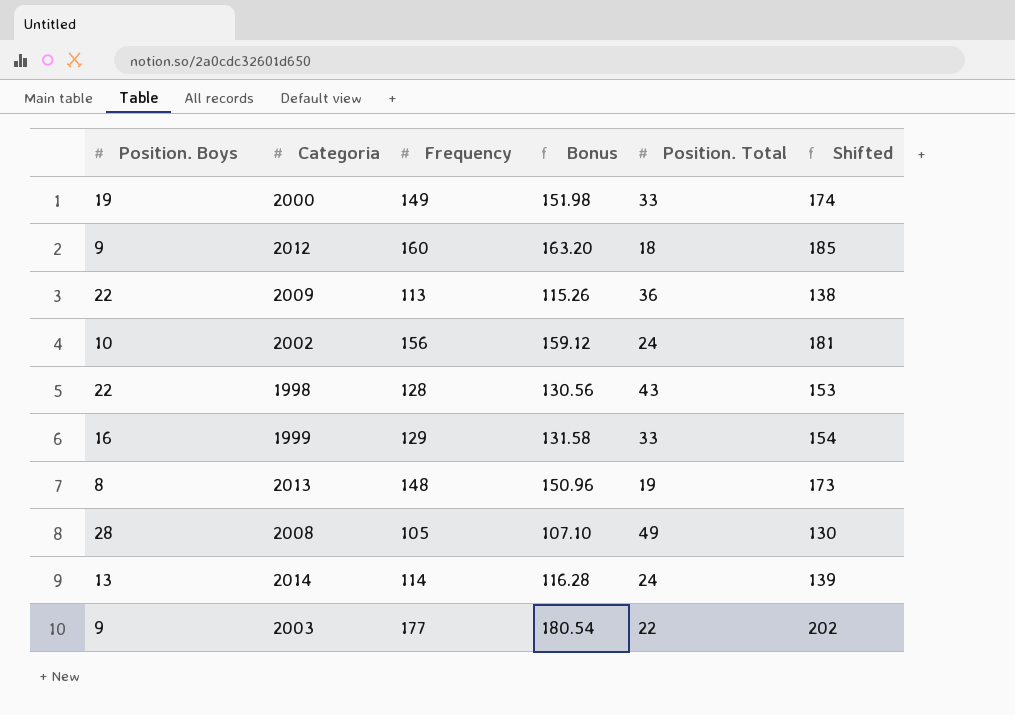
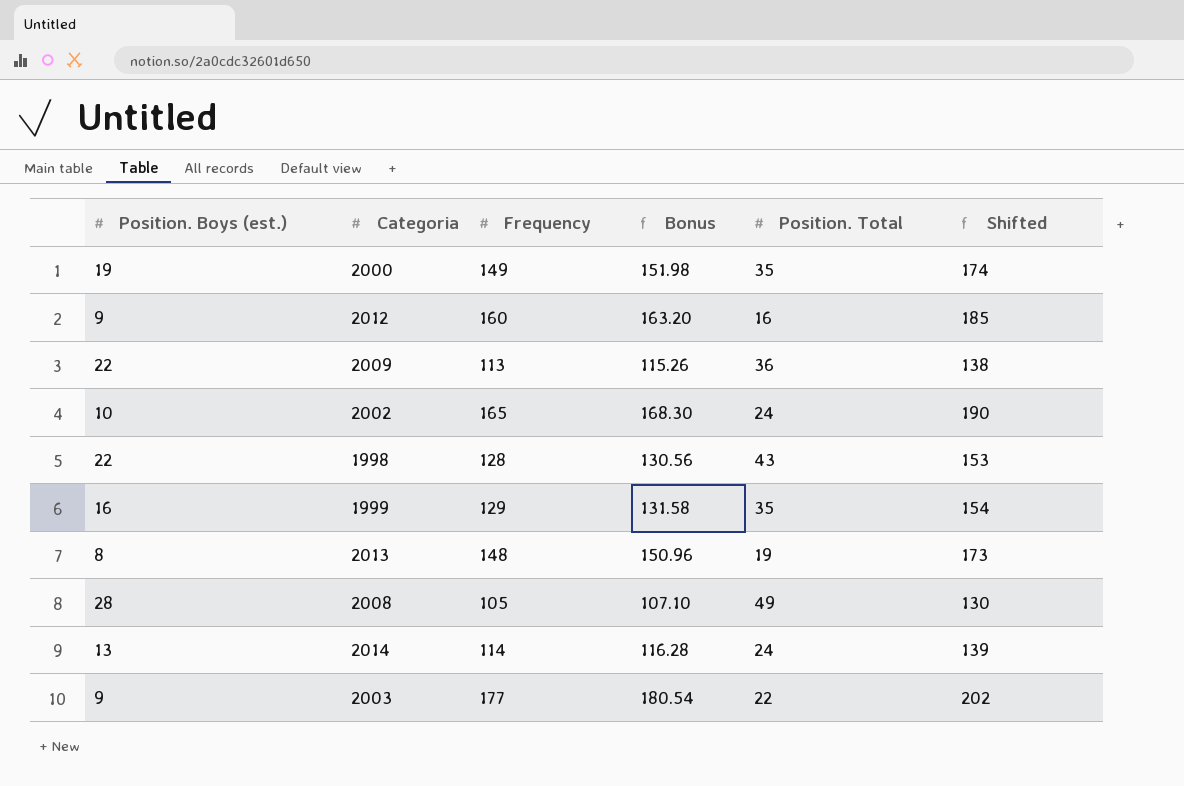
column name: Position. Boys -> Position. Boys (est.)
2000 | Position. Total: 33 -> 35
2012 | Position. Total: 18 -> 16
2002 | Frequency: 156 -> 165
2002 | Bonus: 159.12 -> 168.30
2002 | Shifted: 181 -> 190
1999 | Position. Total: 33 -> 35

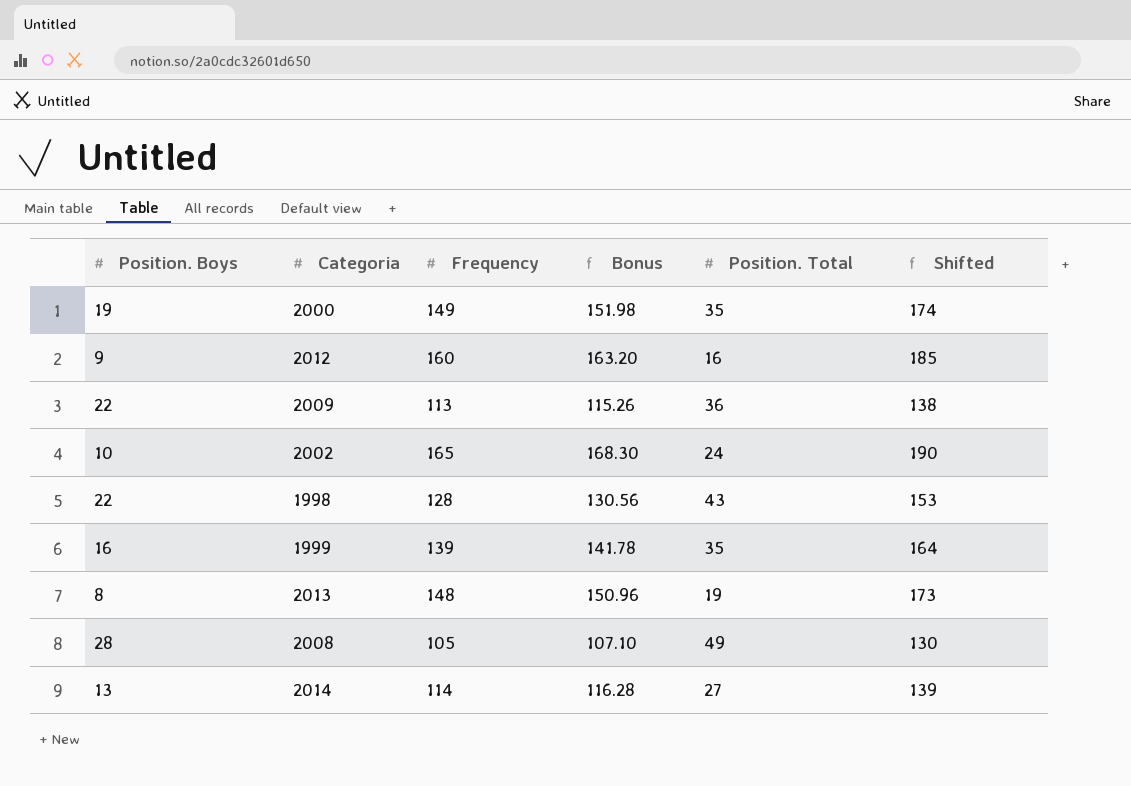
column name: Position. Boys (est.) -> Position. Boys
row 2003: 9 | 177 | 180.54 | 22 | 202 -> none
1999 | Frequency: 129 -> 139
1999 | Bonus: 131.58 -> 141.78
1999 | Shifted: 154 -> 164
2014 | Position. Total: 24 -> 27

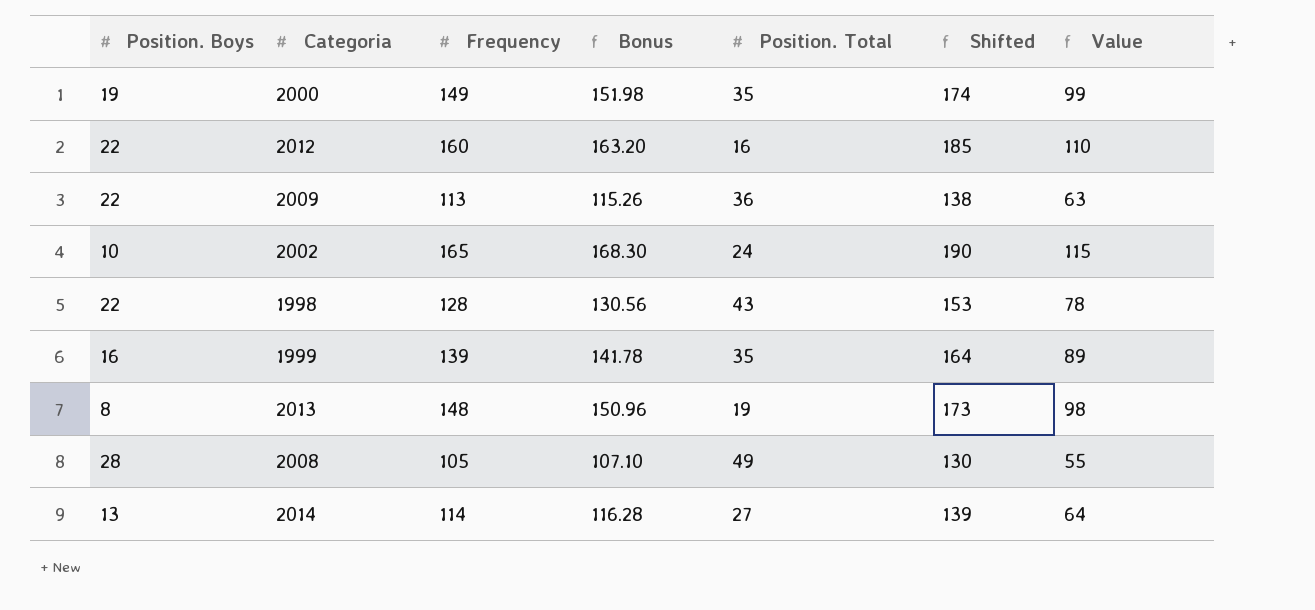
column Value | formula: none -> [Frequency] - 50
2012 | Position. Boys: 9 -> 22

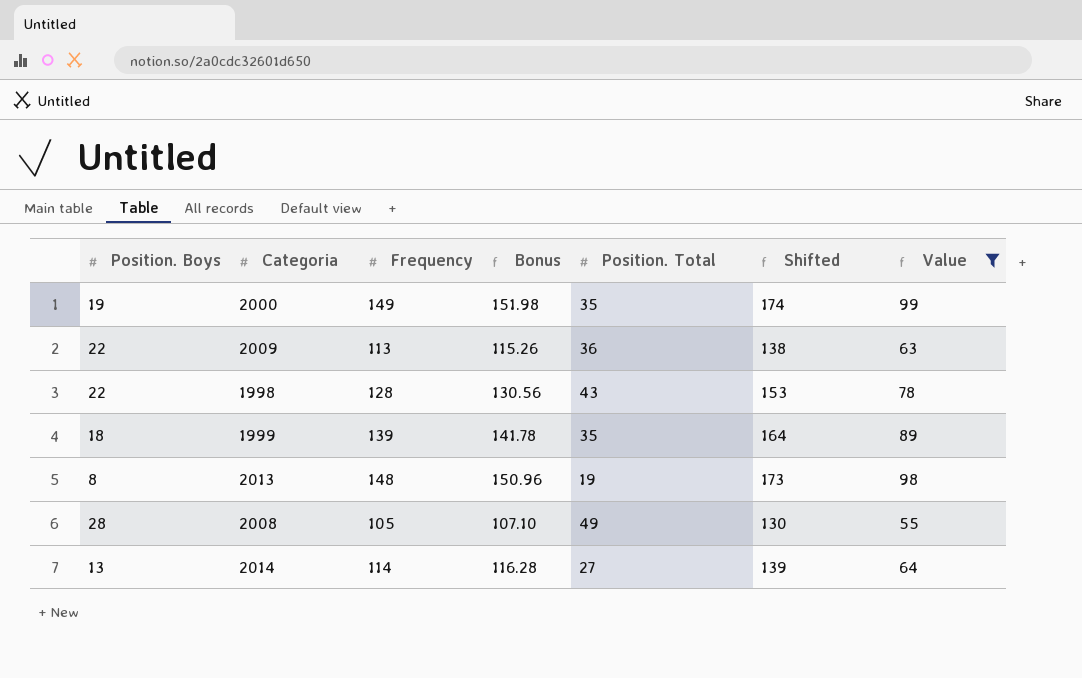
filter: none -> Value <= 99
1999 | Position. Boys: 16 -> 18

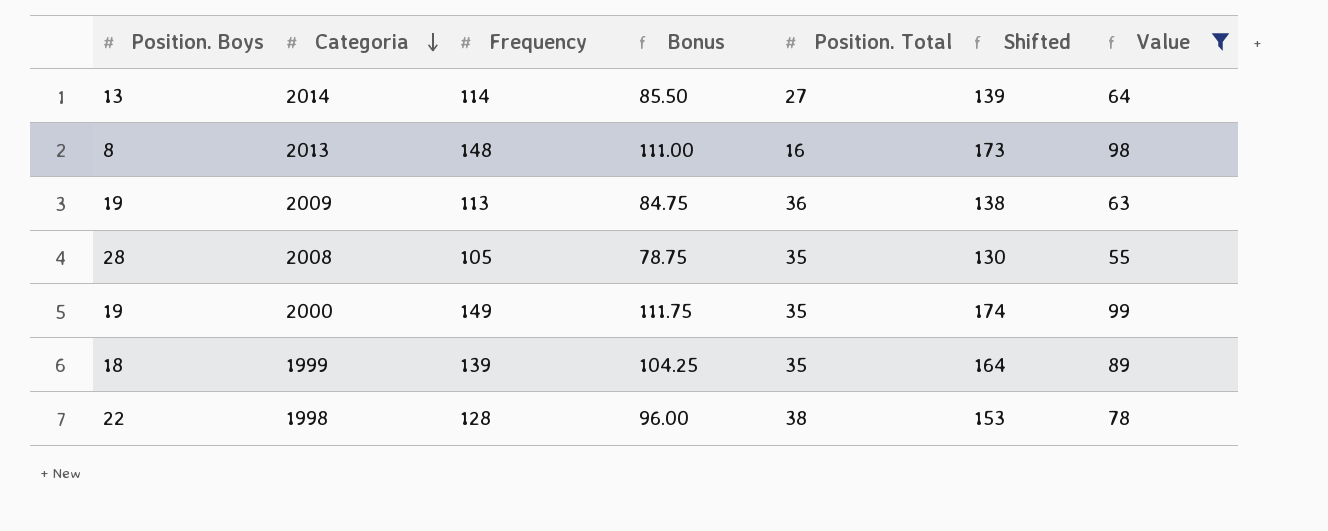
row order: none -> Categoria descending
column Bonus | formula: [Frequency] * 1.02 -> [Frequency] * 0.75
2013 | Position. Total: 19 -> 16
2009 | Position. Boys: 22 -> 19
2008 | Position. Total: 49 -> 35
1998 | Position. Total: 43 -> 38

